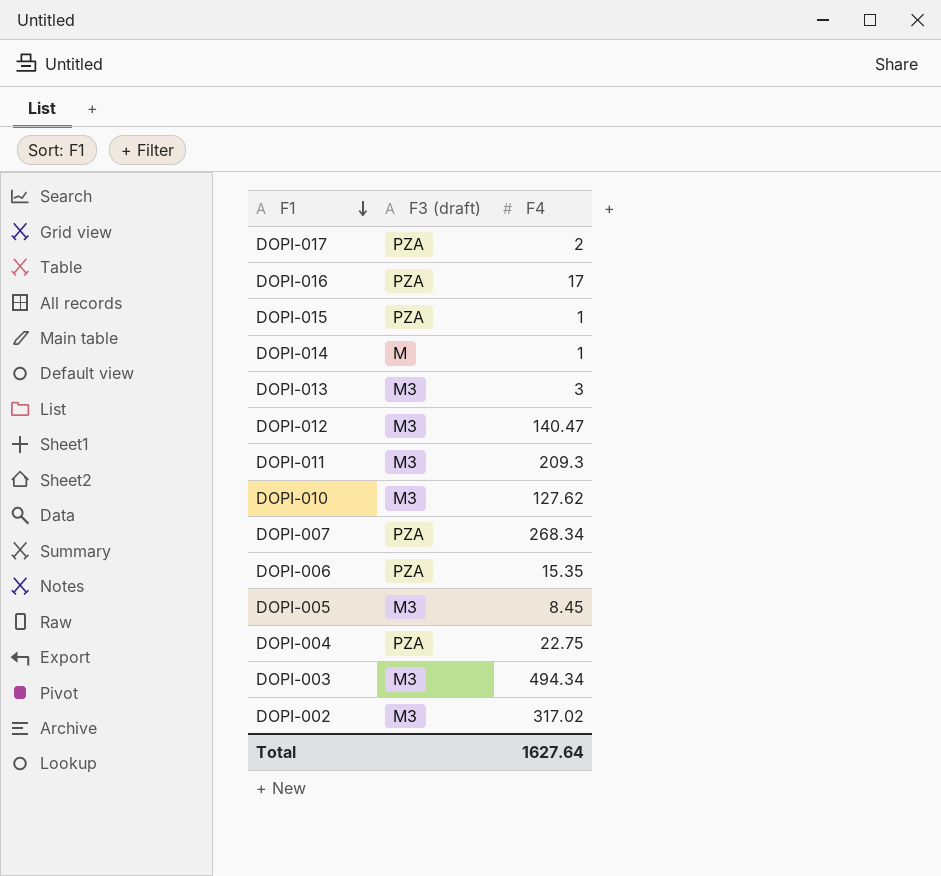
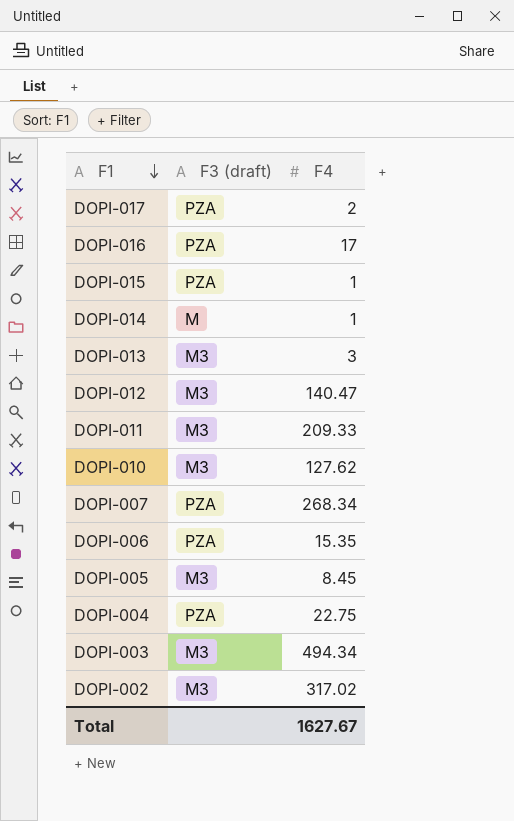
DOPI-011 | F4: 209.3 -> 209.33
Total | F4: 1627.64 -> 1627.67

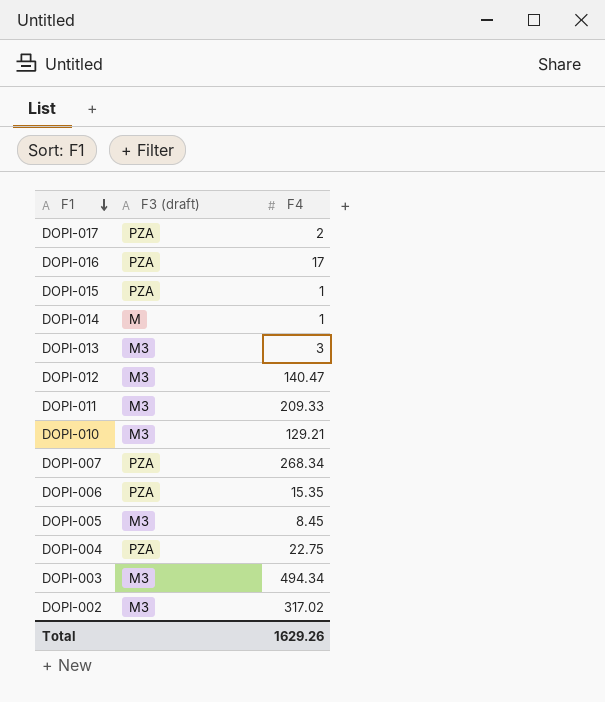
DOPI-010 | F4: 127.62 -> 129.21
Total | F4: 1627.67 -> 1629.26

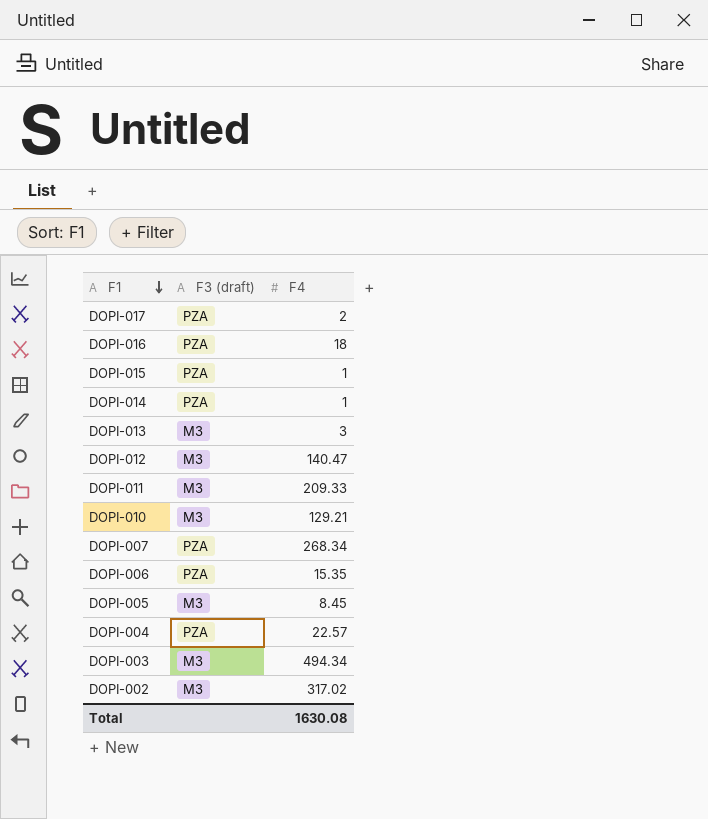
DOPI-016 | F4: 17 -> 18
DOPI-014 | F3 (draft): M -> PZA
DOPI-004 | F4: 22.75 -> 22.57
Total | F4: 1629.26 -> 1630.08

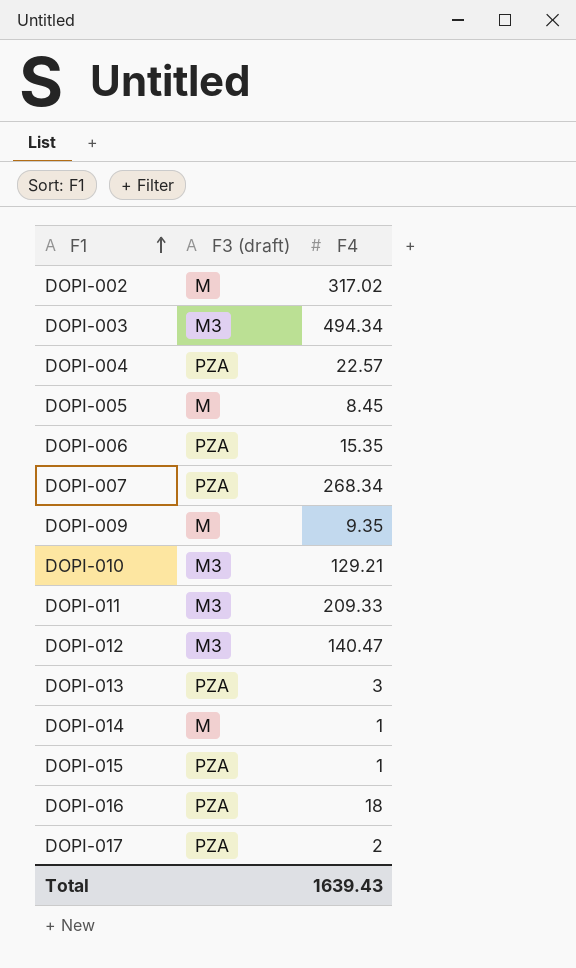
row order: F1 descending -> F1 ascending
DOPI-002 | F3 (draft): M3 -> M
DOPI-005 | F3 (draft): M3 -> M
row DOPI-009: none -> M | 9.35
DOPI-013 | F3 (draft): M3 -> PZA
DOPI-014 | F3 (draft): PZA -> M
Total | F4: 1630.08 -> 1639.43

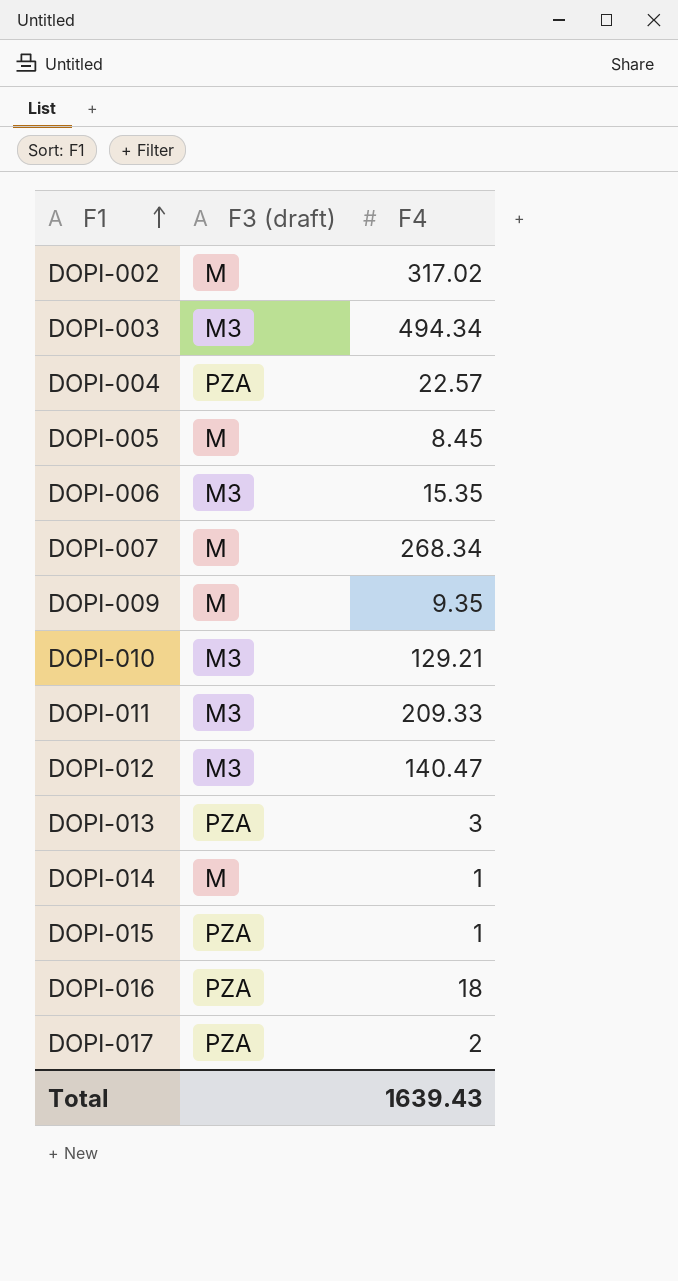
DOPI-006 | F3 (draft): PZA -> M3
DOPI-007 | F3 (draft): PZA -> M

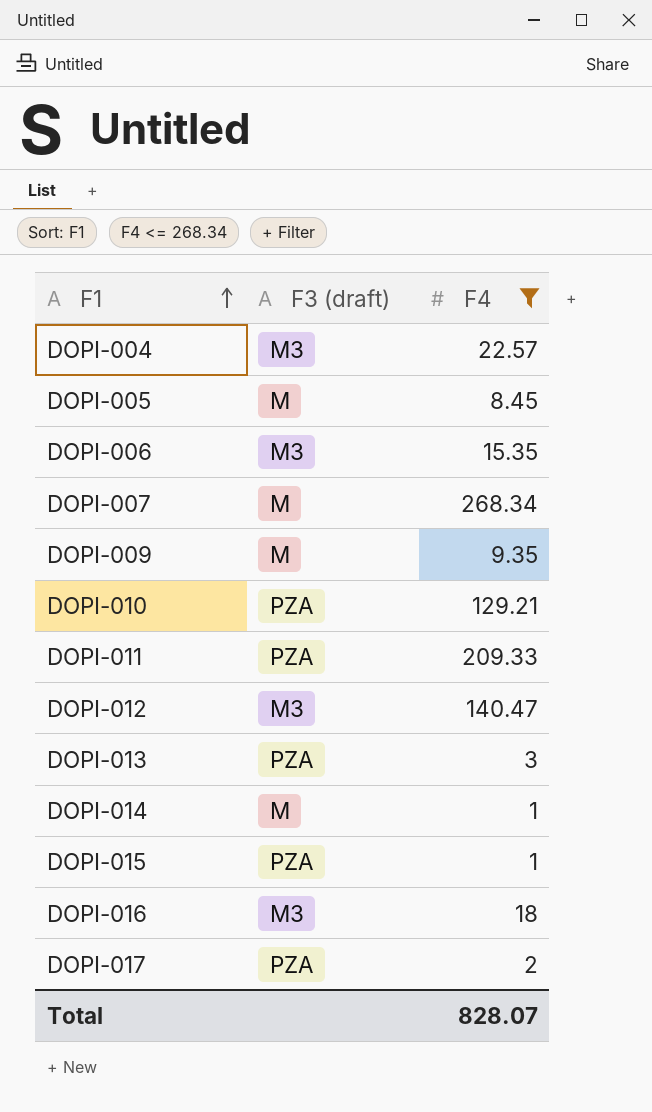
filter: none -> F4 <= 268.34
DOPI-004 | F3 (draft): PZA -> M3
DOPI-010 | F3 (draft): M3 -> PZA
DOPI-011 | F3 (draft): M3 -> PZA
DOPI-016 | F3 (draft): PZA -> M3
Total | F4: 1639.43 -> 828.07

